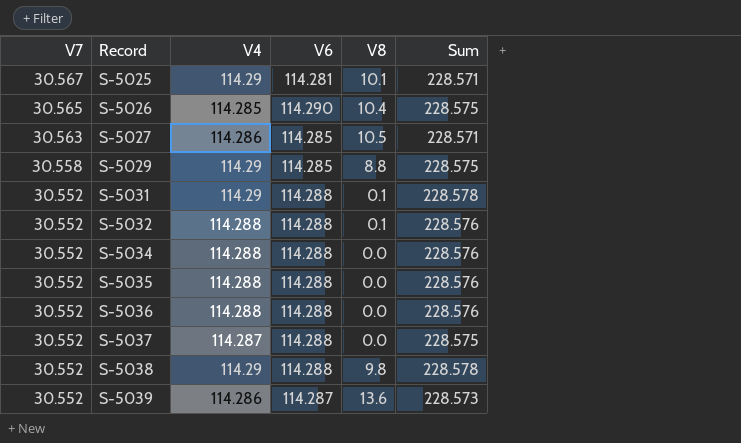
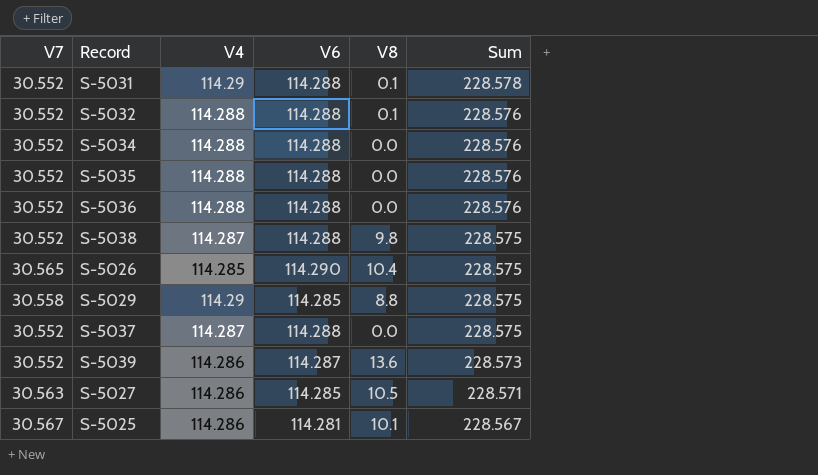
row order: V7 descending -> Sum descending
S-5038 | V4: 114.29 -> 114.287
S-5038 | Sum: 228.578 -> 228.575
S-5025 | V4: 114.29 -> 114.286
S-5025 | Sum: 228.571 -> 228.567

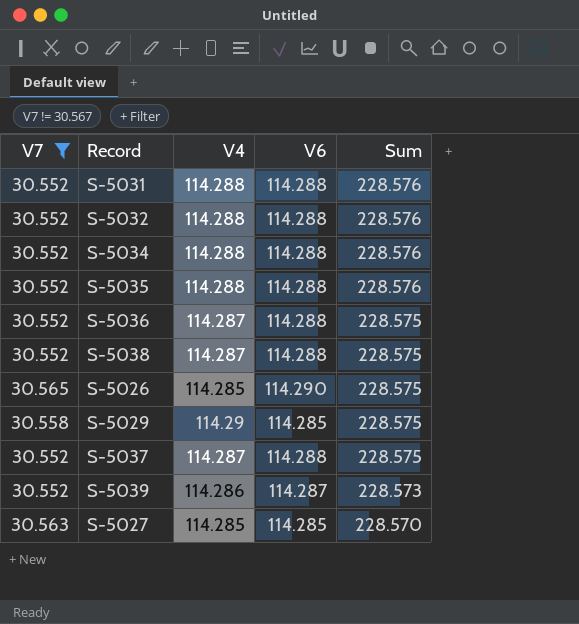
filter: none -> V7 != 30.567
column V8 | position: 5 -> none
S-5031 | V4: 114.29 -> 114.288
S-5031 | Sum: 228.578 -> 228.576
S-5036 | V4: 114.288 -> 114.287
S-5036 | Sum: 228.576 -> 228.575
S-5027 | V4: 114.286 -> 114.285
S-5027 | Sum: 228.571 -> 228.570

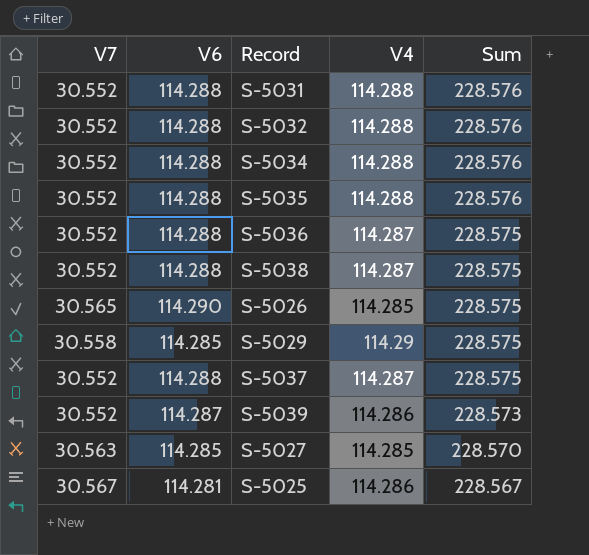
filter: V7 != 30.567 -> none
column V6 | position: 4 -> 2

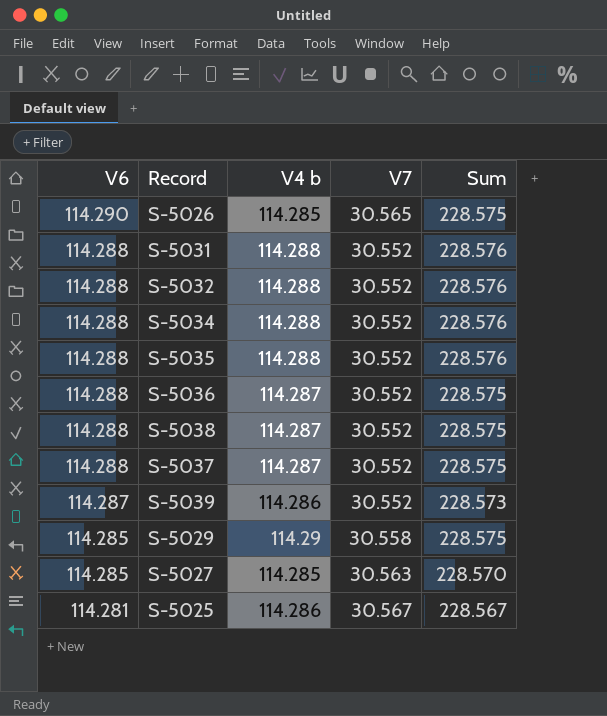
row order: Sum descending -> V6 descending
column name: V4 -> V4 b
column V7 | position: 1 -> 4

